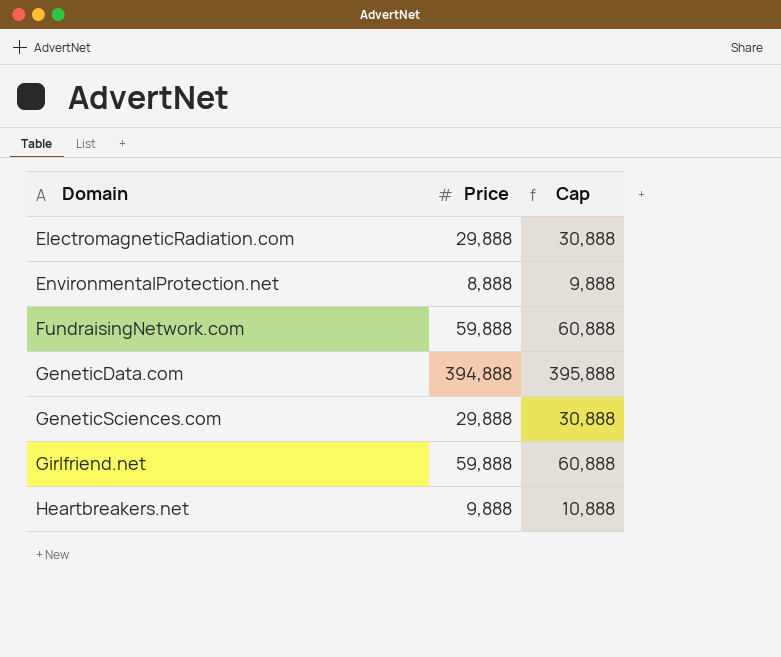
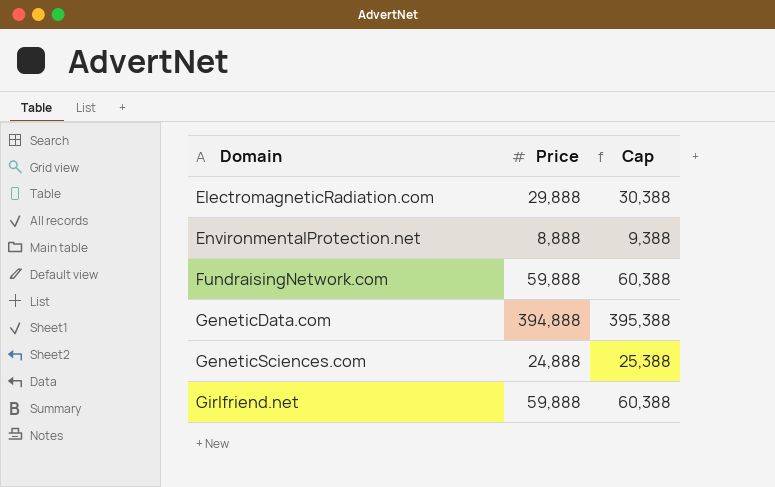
column Cap | formula: [Price] + 1000 -> [Price] + 500
row Heartbreakers.net: 9,888 | 10,888 -> none
GeneticSciences.com | Price: 29,888 -> 24,888

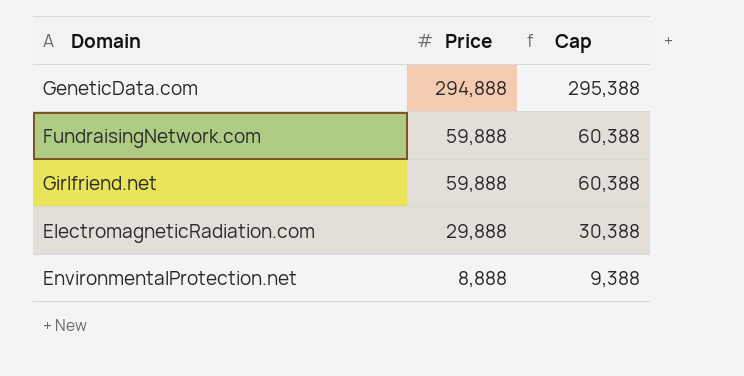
row order: Domain ascending -> Price descending
row GeneticSciences.com: 24,888 | 25,388 -> none
GeneticData.com | Price: 394,888 -> 294,888
GeneticData.com | Cap: 395,388 -> 295,388

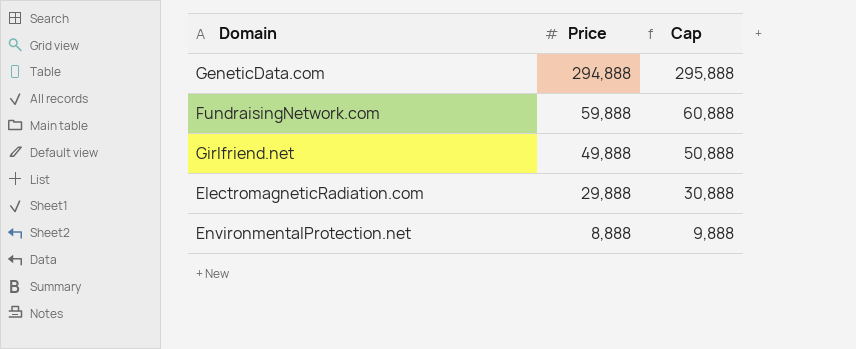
column Cap | formula: [Price] + 500 -> [Price] + 1000
Girlfriend.net | Price: 59,888 -> 49,888

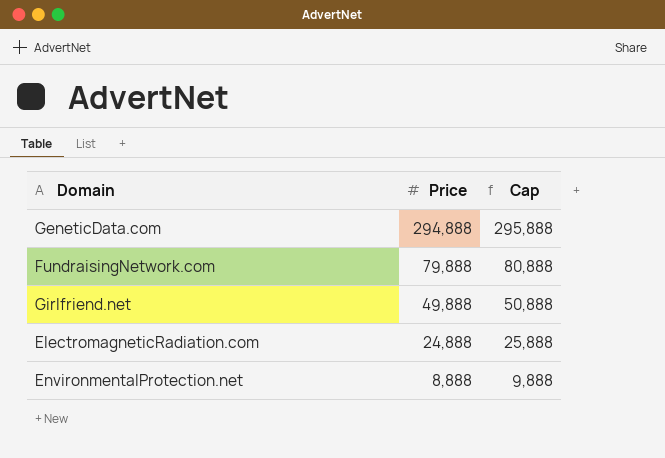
FundraisingNetwork.com | Price: 59,888 -> 79,888
FundraisingNetwork.com | Cap: 60,888 -> 80,888
ElectromagneticRadiation.com | Price: 29,888 -> 24,888
ElectromagneticRadiation.com | Cap: 30,888 -> 25,888

